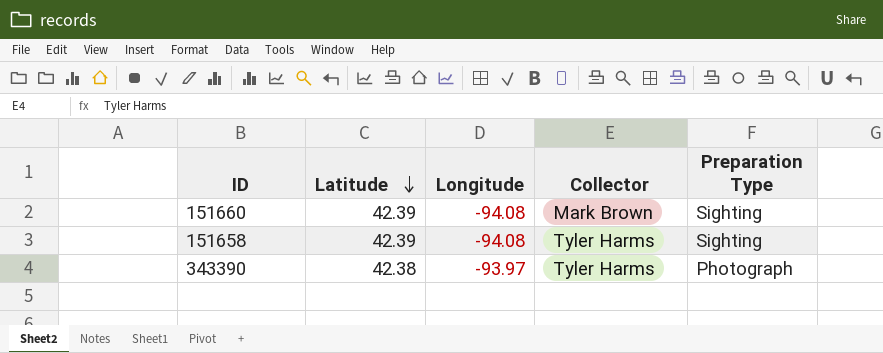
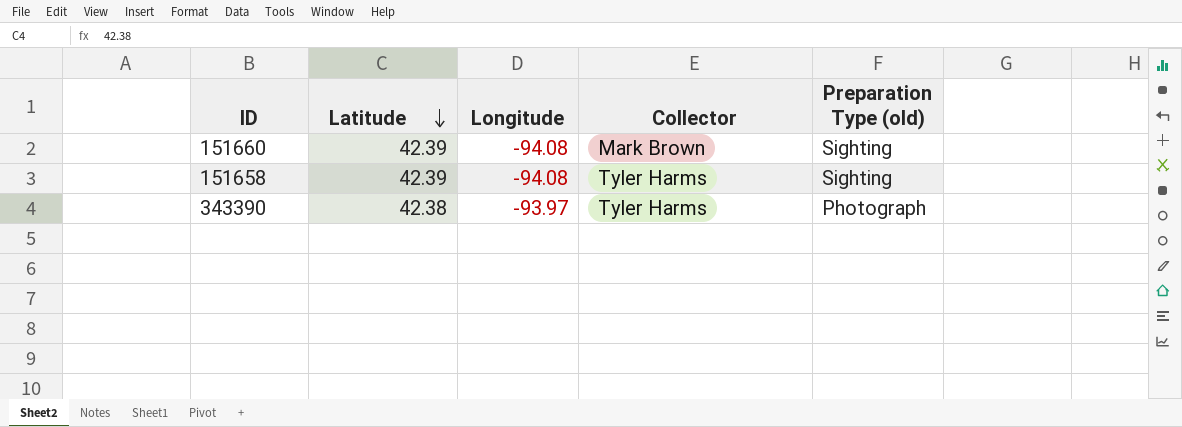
column name: Preparation Type -> Preparation Type (old)

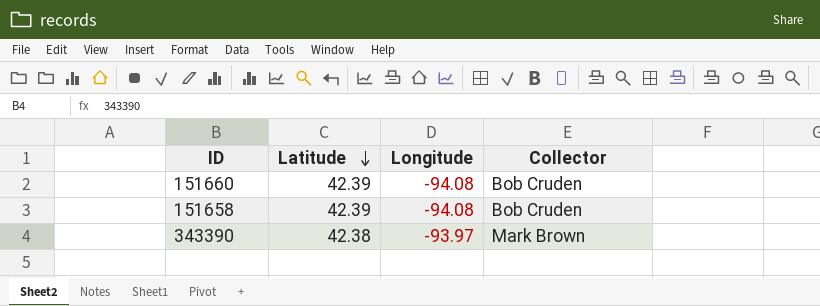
column Preparation Type (old) | position: 5 -> none
151660 | Collector: Mark Brown -> Bob Cruden
151658 | Collector: Tyler Harms -> Bob Cruden
343390 | Collector: Tyler Harms -> Mark Brown

